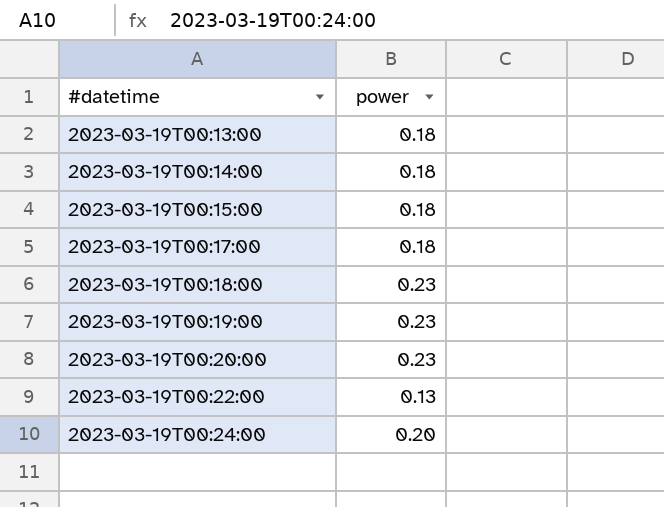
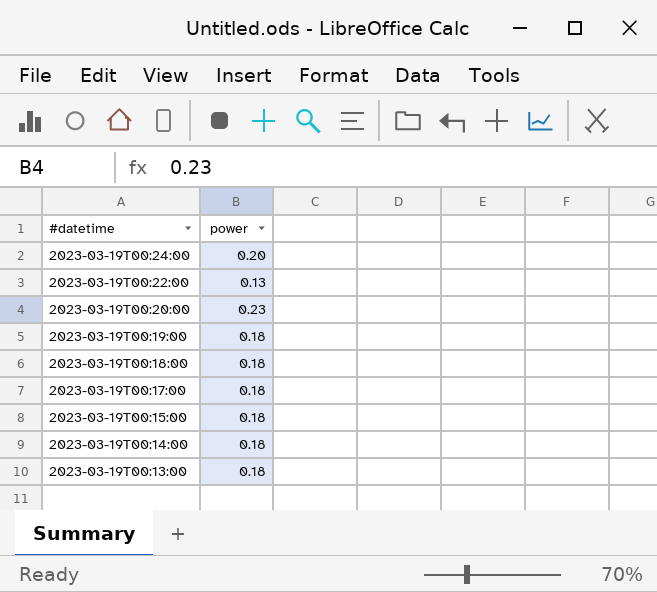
row order: #datetime ascending -> #datetime descending
2023-03-19T00:19:00 | power: 0.23 -> 0.18
2023-03-19T00:18:00 | power: 0.23 -> 0.18

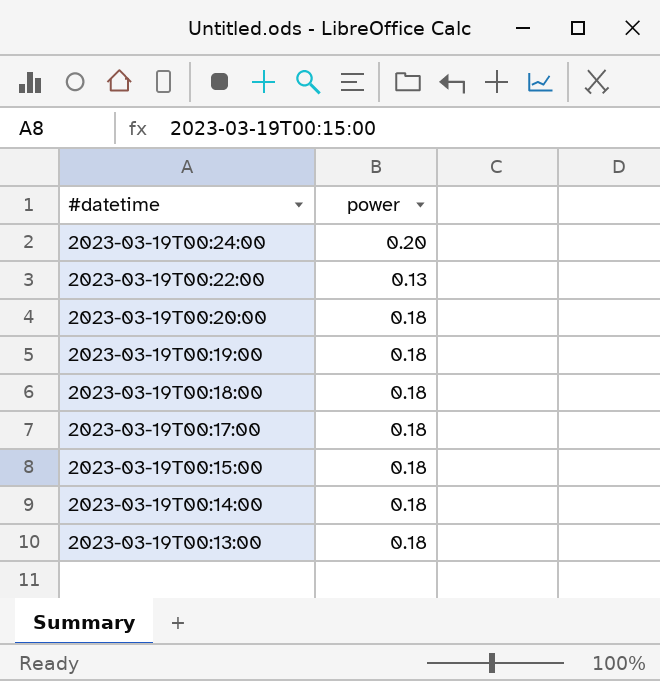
2023-03-19T00:20:00 | power: 0.23 -> 0.18

